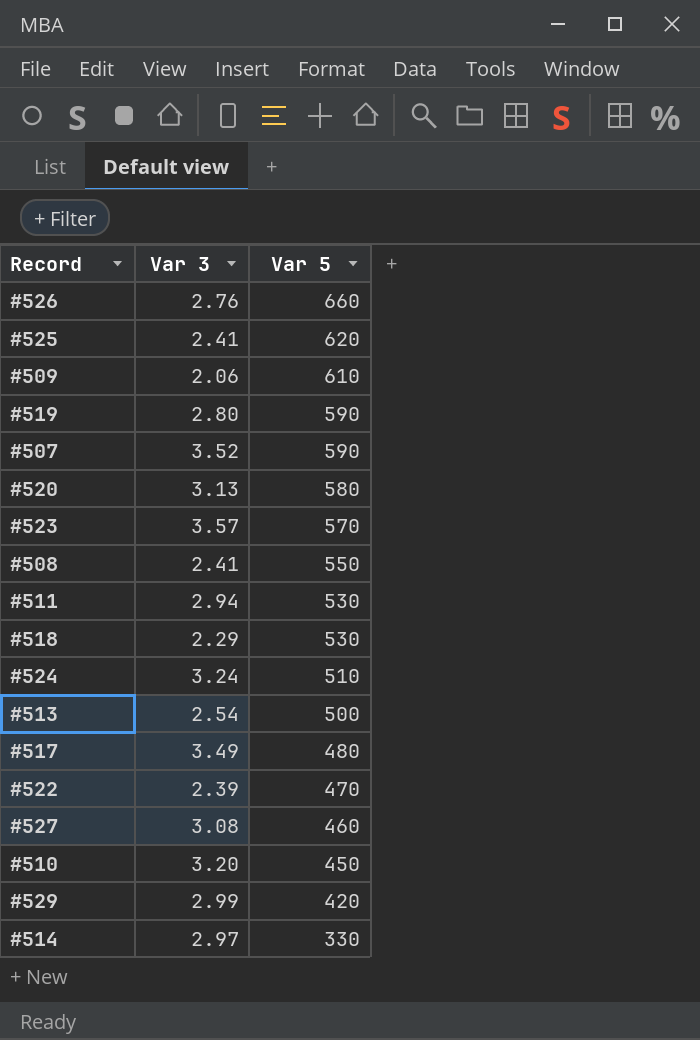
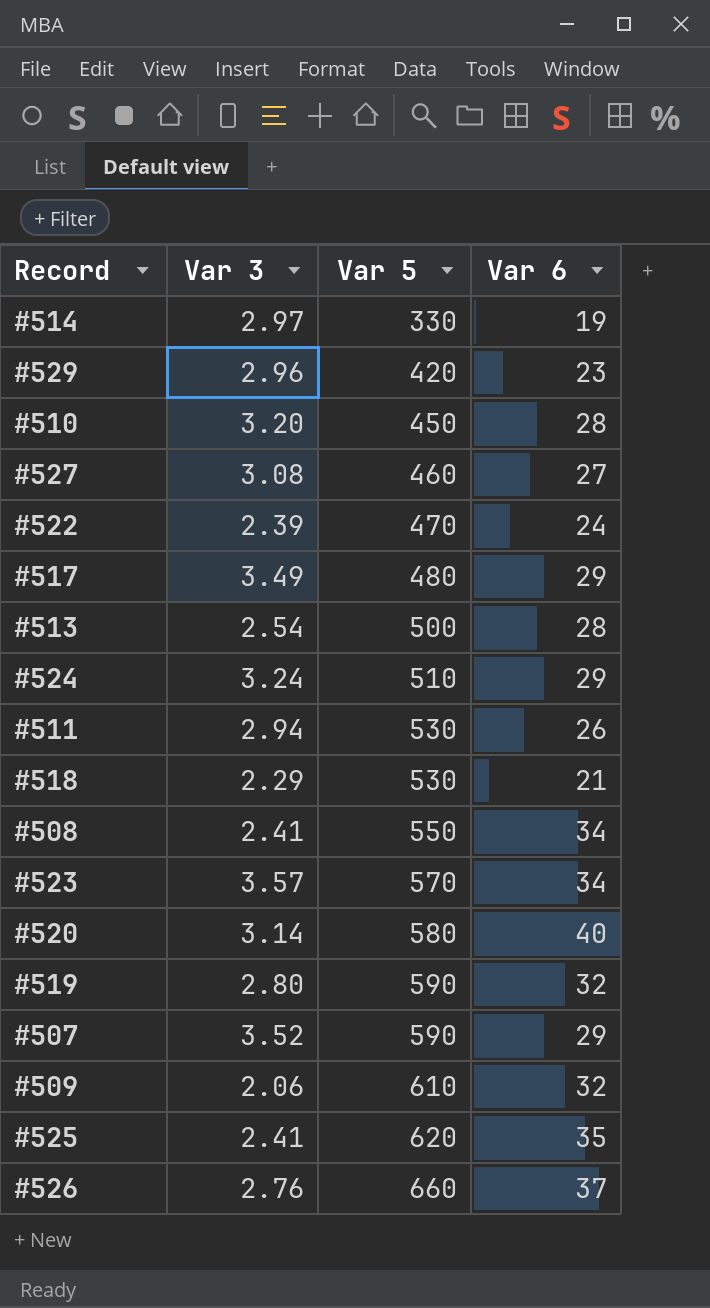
row order: Var 5 descending -> Var 5 ascending
column Var 6 | position: none -> 4
#529 | Var 3: 2.99 -> 2.96
#520 | Var 3: 3.13 -> 3.14

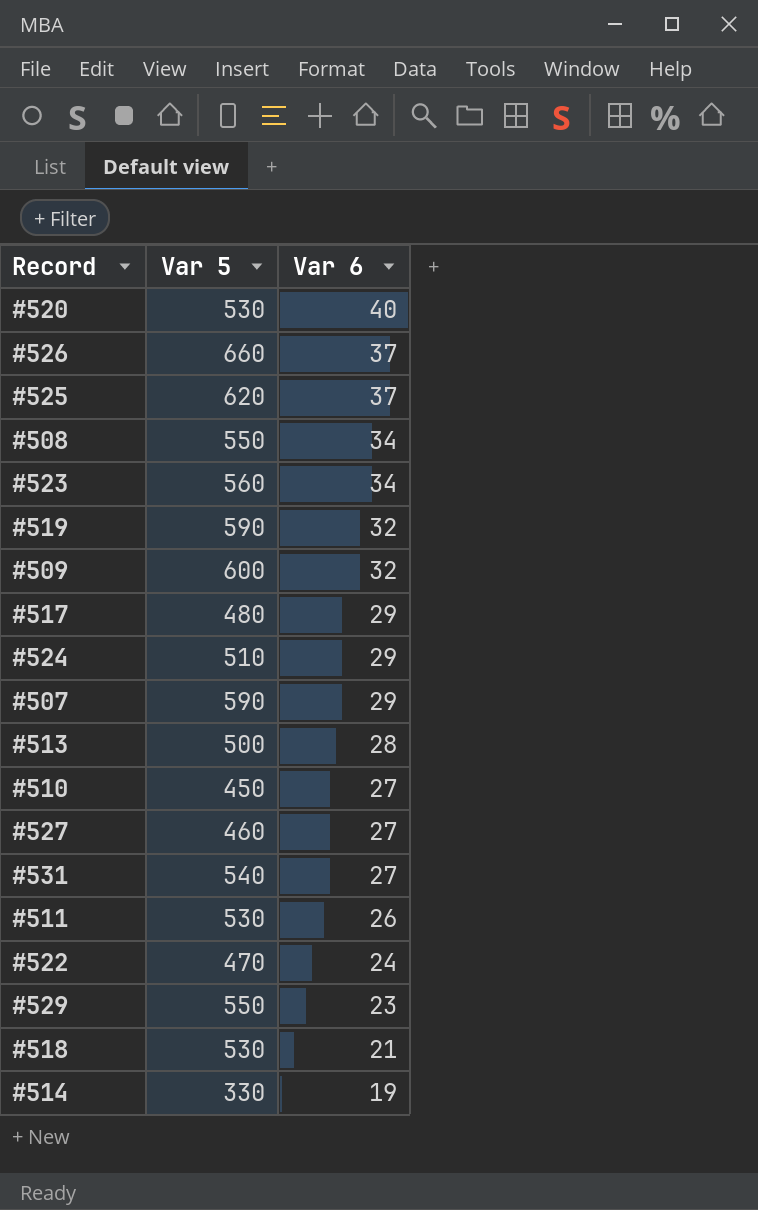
row order: Var 5 ascending -> Var 6 descending
column Var 3 | position: 2 -> none
#520 | Var 5: 580 -> 530
#525 | Var 6: 35 -> 37
#523 | Var 5: 570 -> 560
#509 | Var 5: 610 -> 600
#510 | Var 6: 28 -> 27
row #531: none -> 540 | 27
#529 | Var 5: 420 -> 550

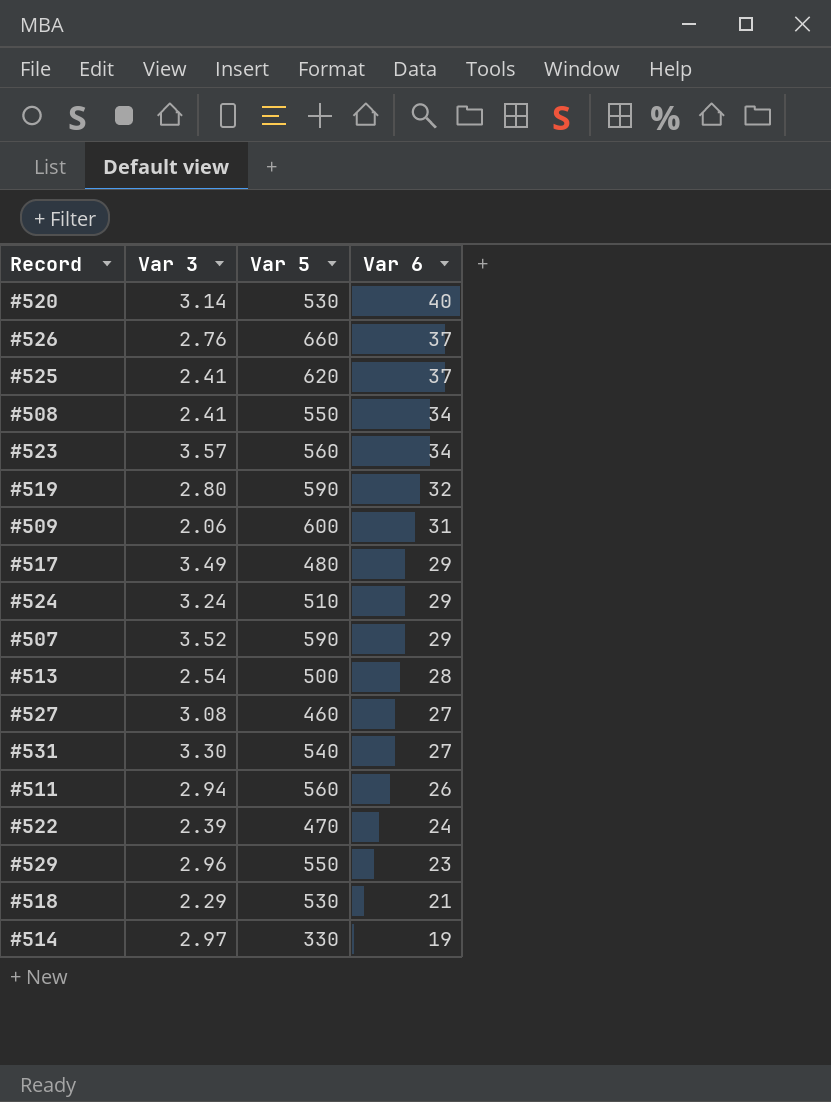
column Var 3 | position: none -> 2
row #510: 450 | 27 -> none
#509 | Var 6: 32 -> 31
#511 | Var 5: 530 -> 560

